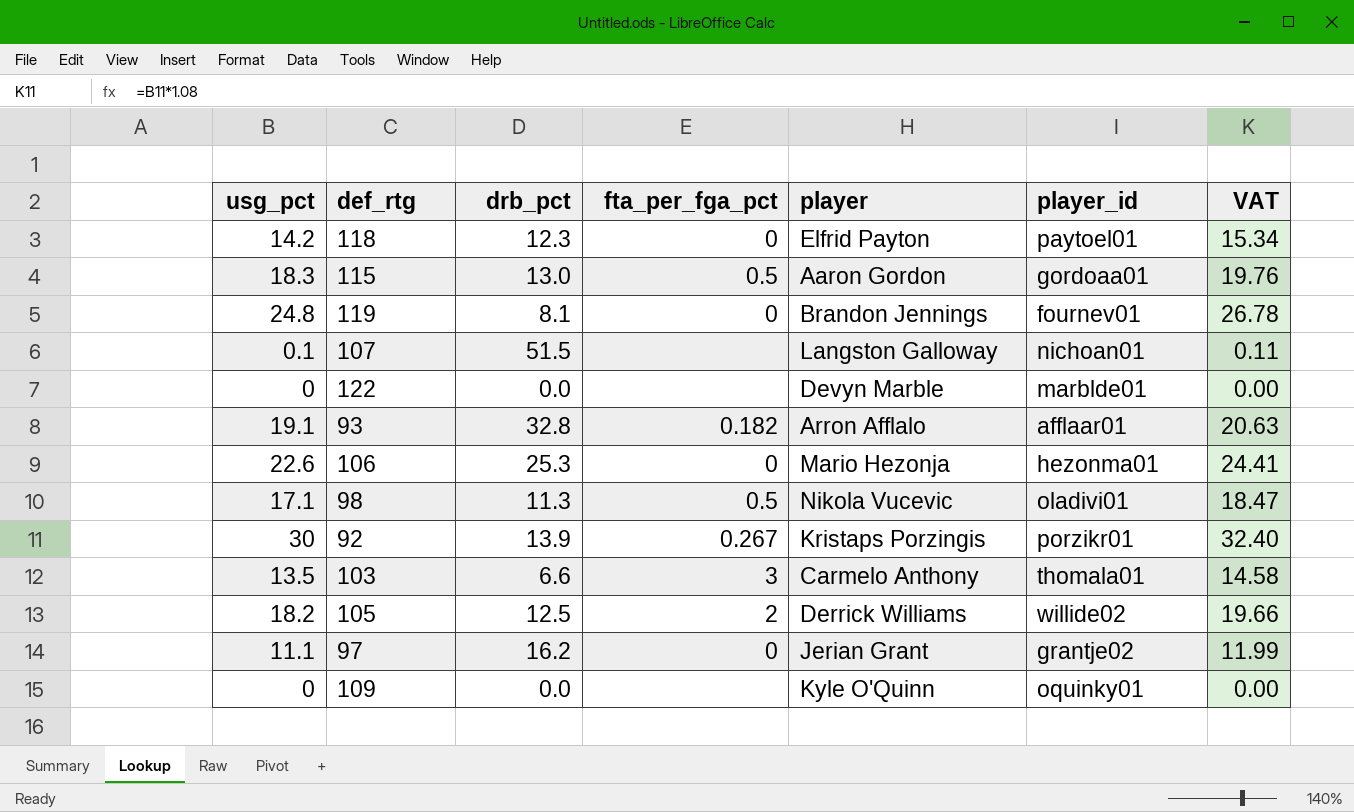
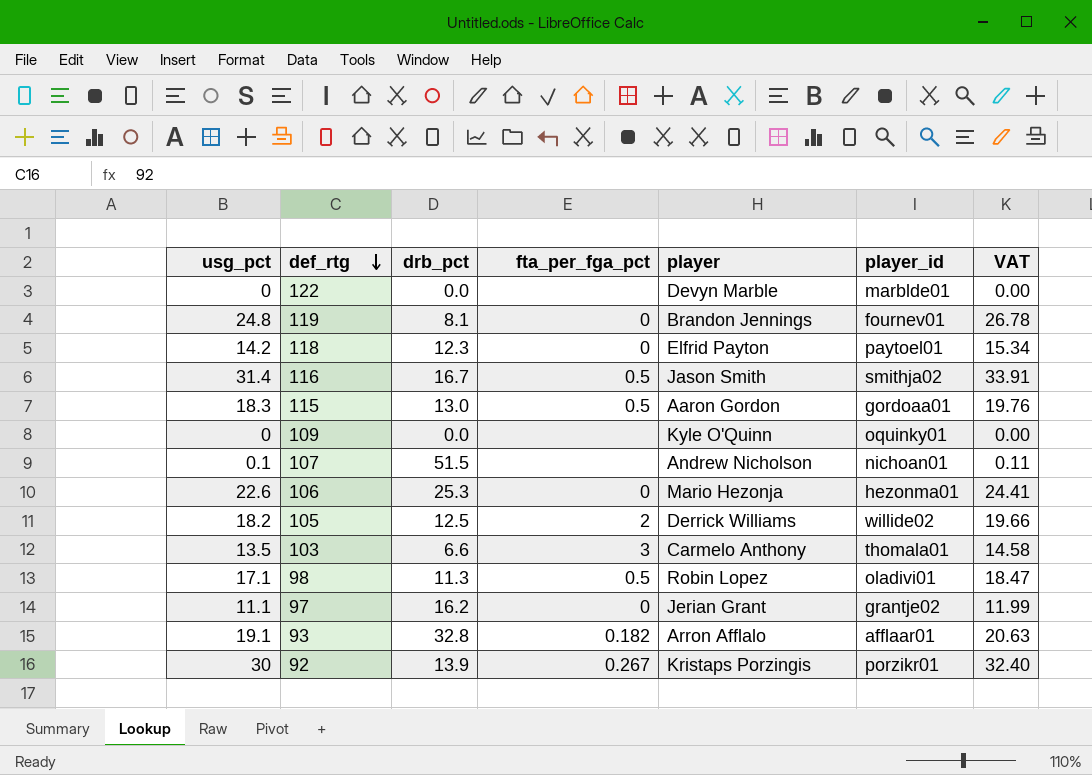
row order: none -> def_rtg descending
row 116: none -> 31.4 | 16.7 | 0.5 | Jason Smith | smithja02 | 33.91
107 | player: Langston Galloway -> Andrew Nicholson
98 | player: Nikola Vucevic -> Robin Lopez

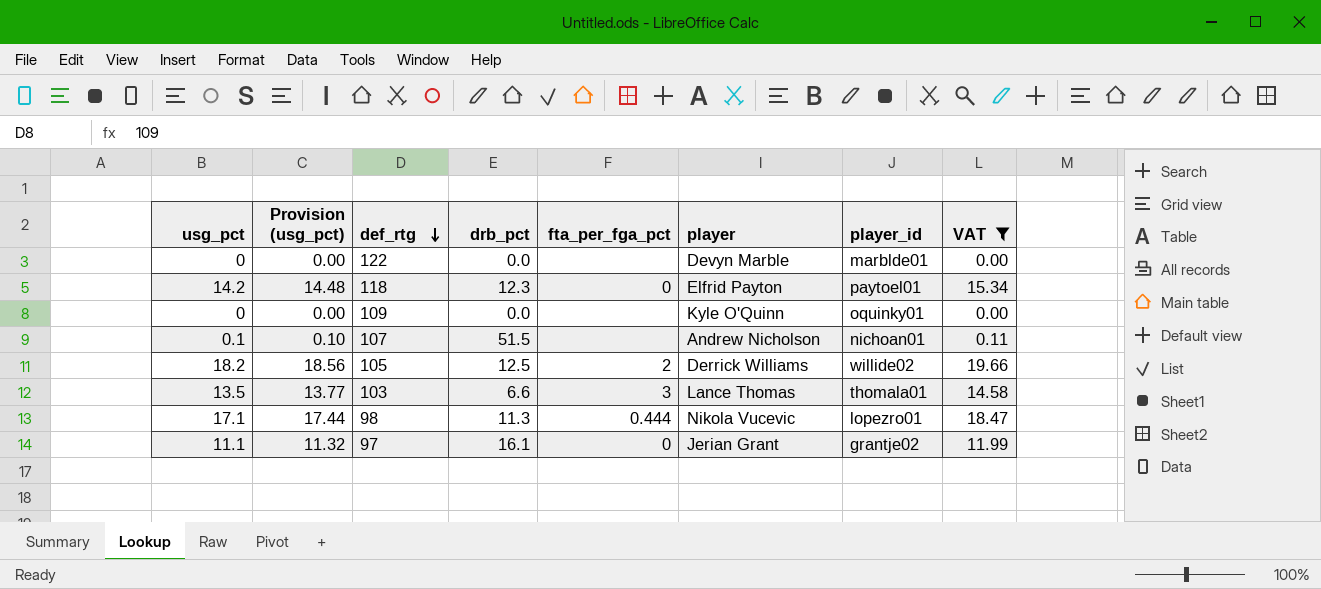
filter: none -> VAT <= 19.66
column Provision (usg_pct) | formula: none -> [usg_pct] * 1.02
103 | player: Carmelo Anthony -> Lance Thomas
98 | fta_per_fga_pct: 0.5 -> 0.444
98 | player: Robin Lopez -> Nikola Vucevic
98 | player_id: oladivi01 -> lopezro01
97 | drb_pct: 16.2 -> 16.1

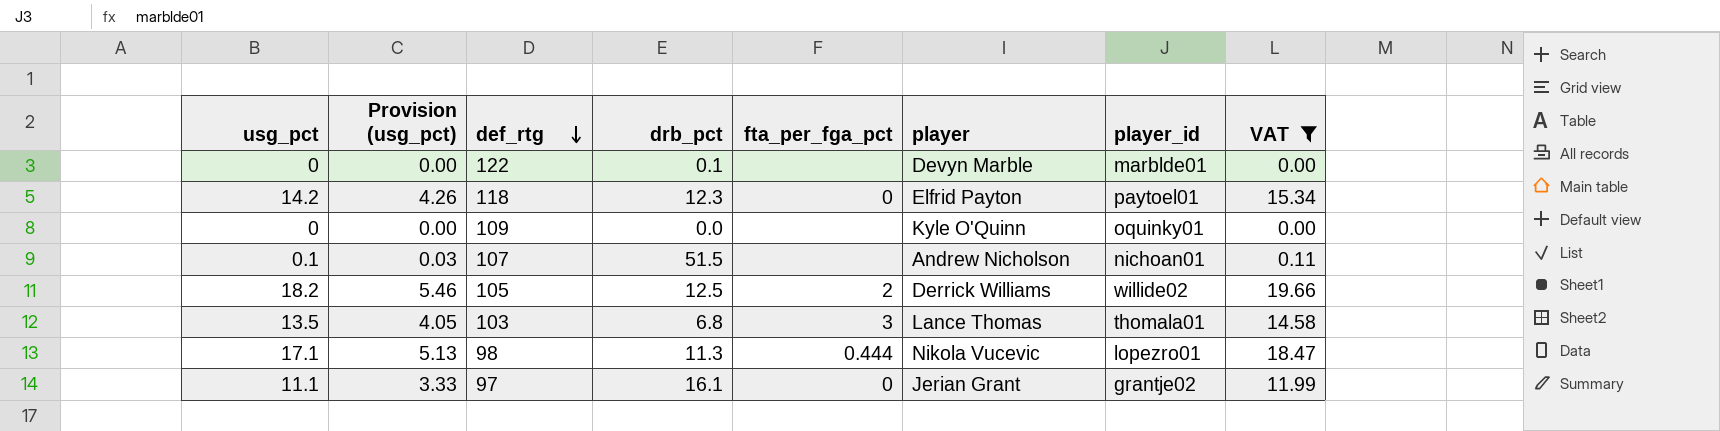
column Provision (usg_pct) | formula: [usg_pct] * 1.02 -> [usg_pct] * 0.3
122 | drb_pct: 0.0 -> 0.1
103 | drb_pct: 6.6 -> 6.8

